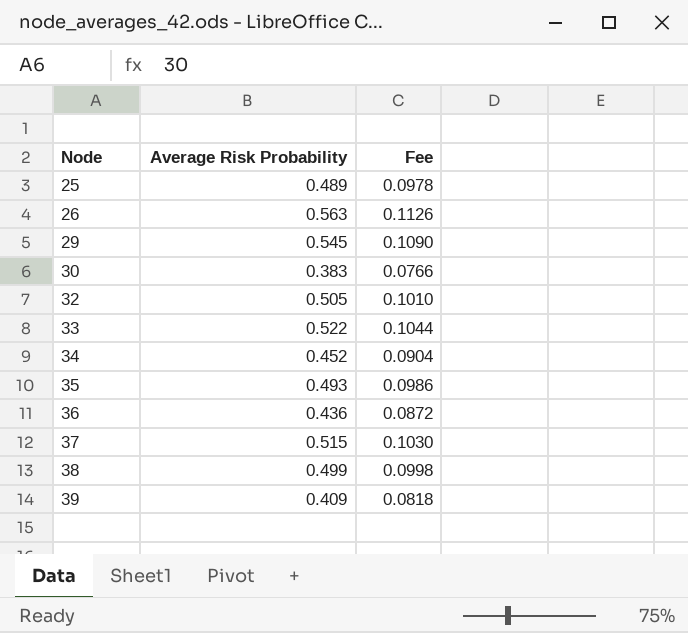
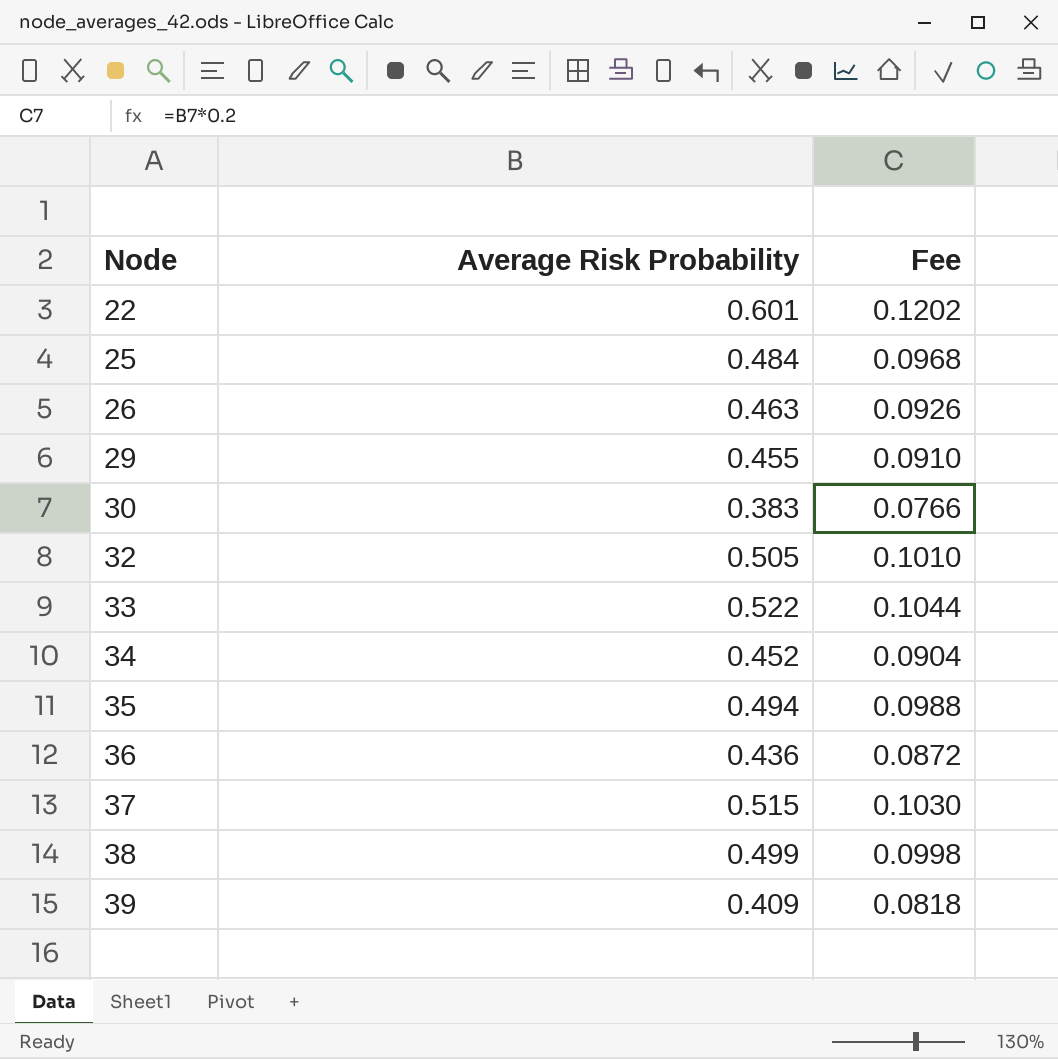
row 22: none -> 0.601 | 0.1202
25 | Average Risk Probability: 0.489 -> 0.484
25 | Fee: 0.0978 -> 0.0968
26 | Average Risk Probability: 0.563 -> 0.463
26 | Fee: 0.1126 -> 0.0926
29 | Average Risk Probability: 0.545 -> 0.455
29 | Fee: 0.1090 -> 0.0910
35 | Average Risk Probability: 0.493 -> 0.494
35 | Fee: 0.0986 -> 0.0988

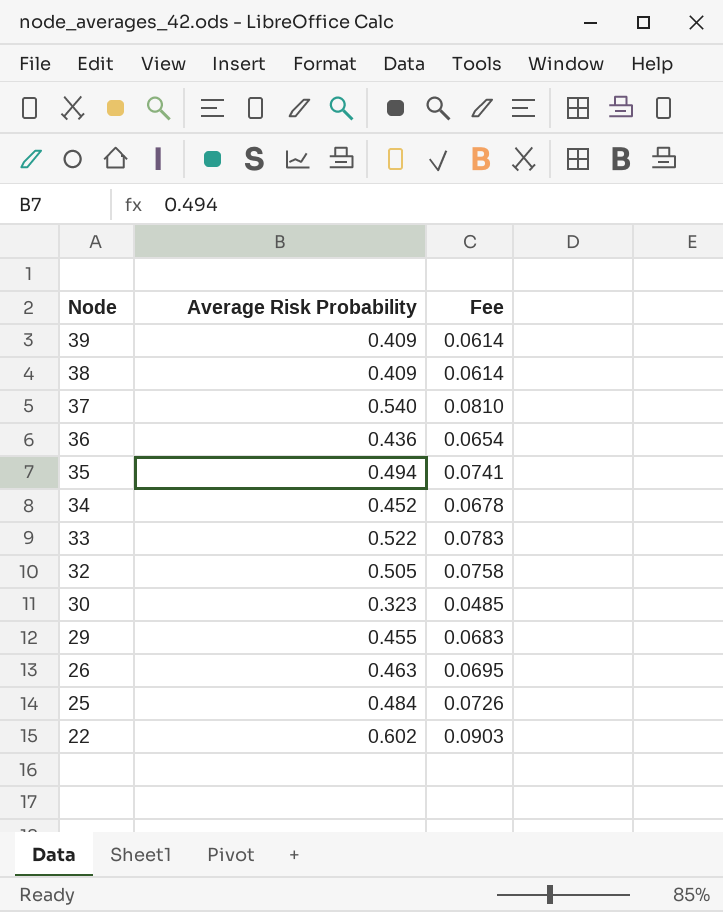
row order: Node ascending -> Node descending
column Fee | formula: [Average Risk Probability] * 0.2 -> [Average Risk Probability] * 0.15
38 | Average Risk Probability: 0.499 -> 0.409
37 | Average Risk Probability: 0.515 -> 0.540
30 | Average Risk Probability: 0.383 -> 0.323
22 | Average Risk Probability: 0.601 -> 0.602

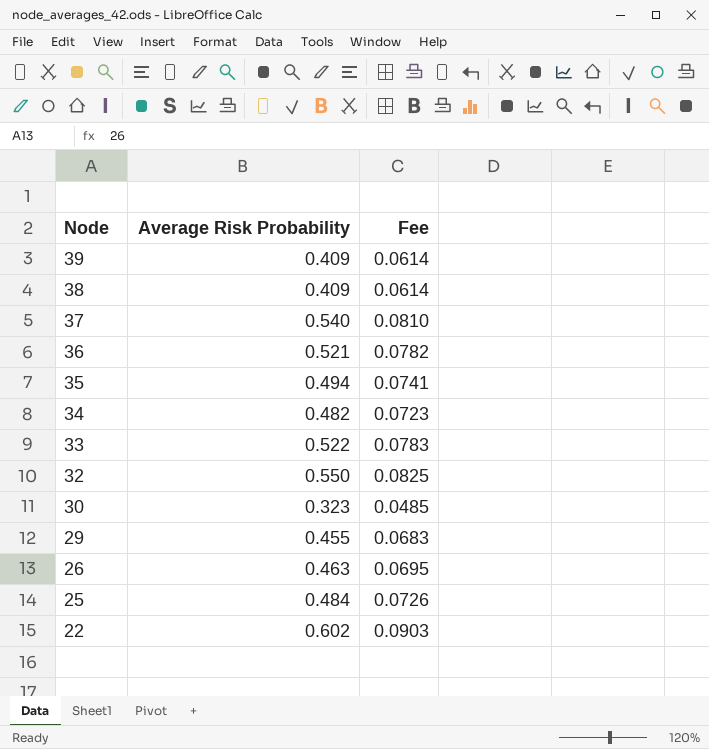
36 | Average Risk Probability: 0.436 -> 0.521
36 | Fee: 0.0654 -> 0.0782
34 | Average Risk Probability: 0.452 -> 0.482
34 | Fee: 0.0678 -> 0.0723
32 | Average Risk Probability: 0.505 -> 0.550
32 | Fee: 0.0758 -> 0.0825

